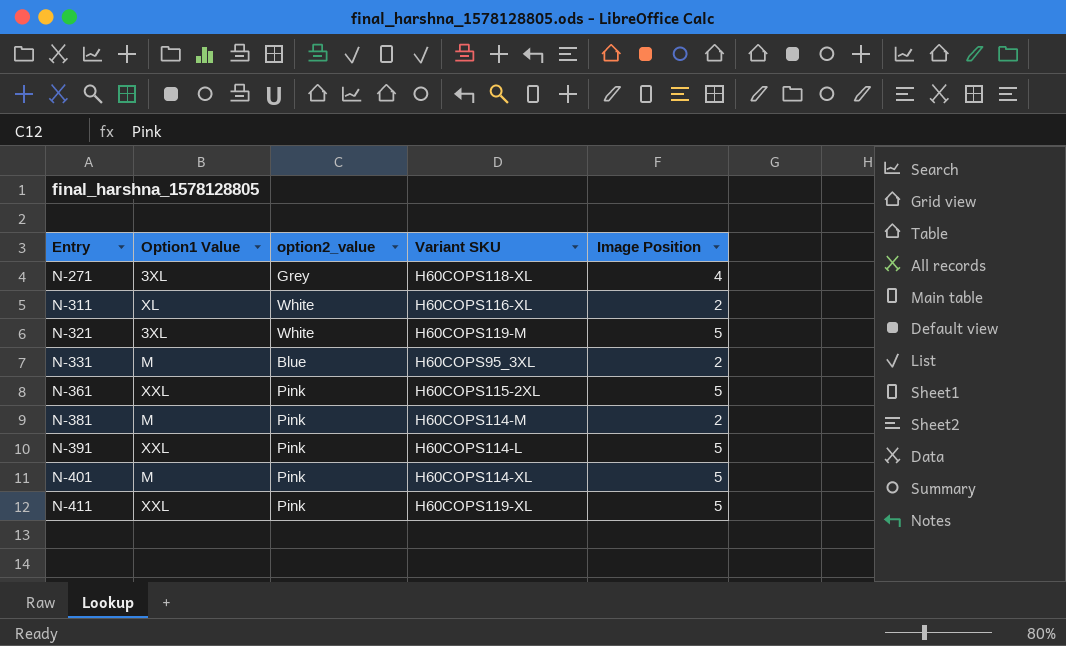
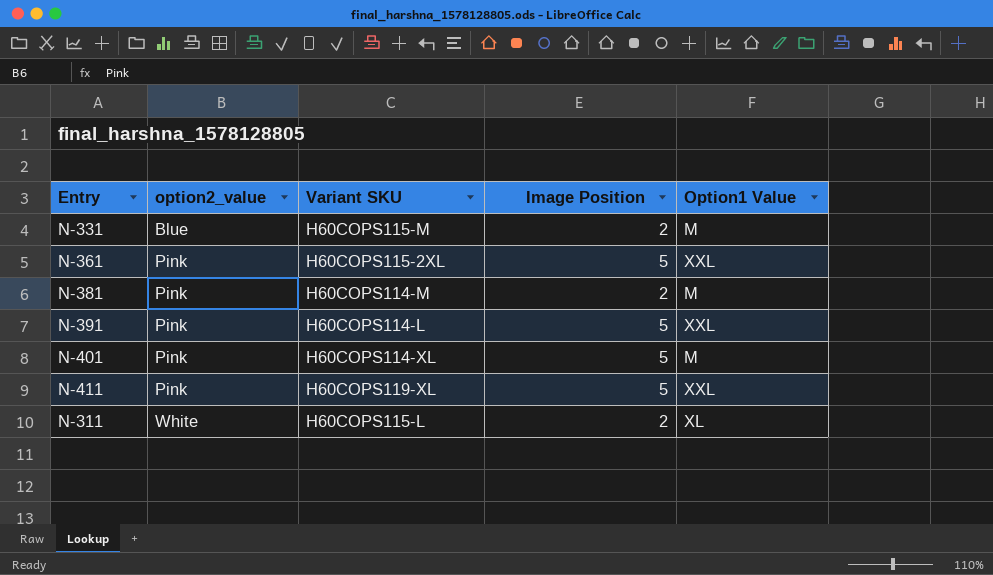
row order: Entry ascending -> option2_value ascending
column Option1 Value | position: 2 -> 5
row N-271: 3XL | Grey | H60COPS118-XL | 4 -> none
row N-321: 3XL | White | H60COPS119-M | 5 -> none
N-331 | Variant SKU: H60COPS95_3XL -> H60COPS115-M
N-311 | Variant SKU: H60COPS116-XL -> H60COPS115-L

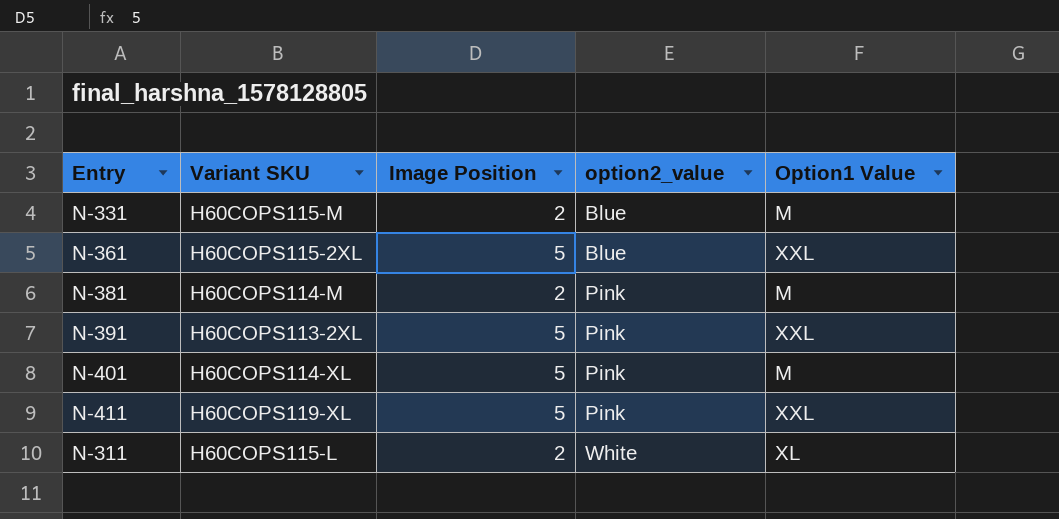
column option2_value | position: 2 -> 4
N-361 | option2_value: Pink -> Blue
N-391 | Variant SKU: H60COPS114-L -> H60COPS113-2XL

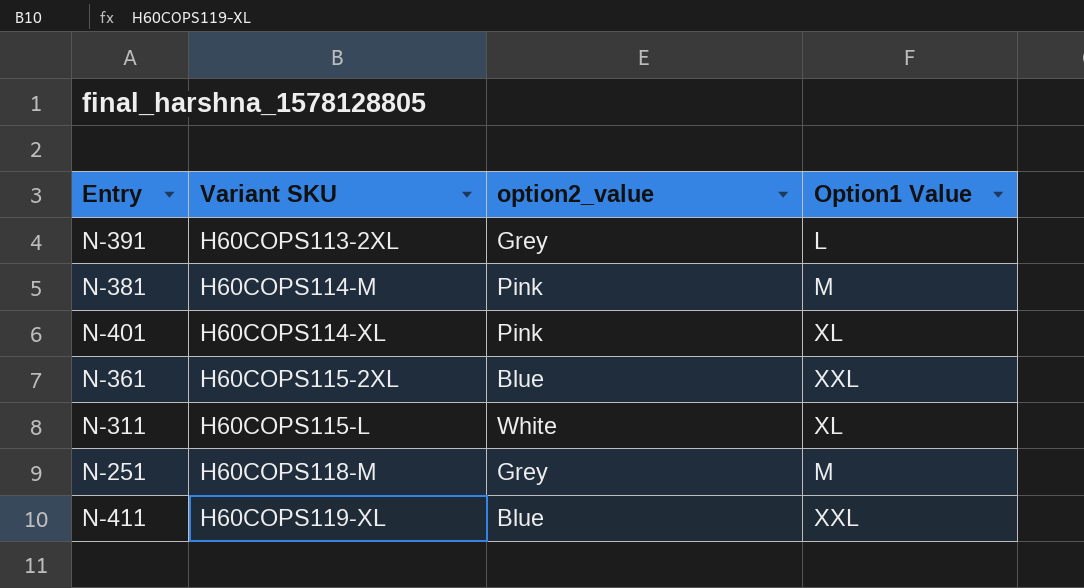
row order: option2_value ascending -> Variant SKU ascending
column Image Position | position: 3 -> none
row N-331: H60COPS115-M | 2 | Blue | M -> none
N-391 | option2_value: Pink -> Grey
N-391 | Option1 Value: XXL -> L
N-401 | Option1 Value: M -> XL
row N-251: none -> H60COPS118-M | Grey | M
N-411 | option2_value: Pink -> Blue

